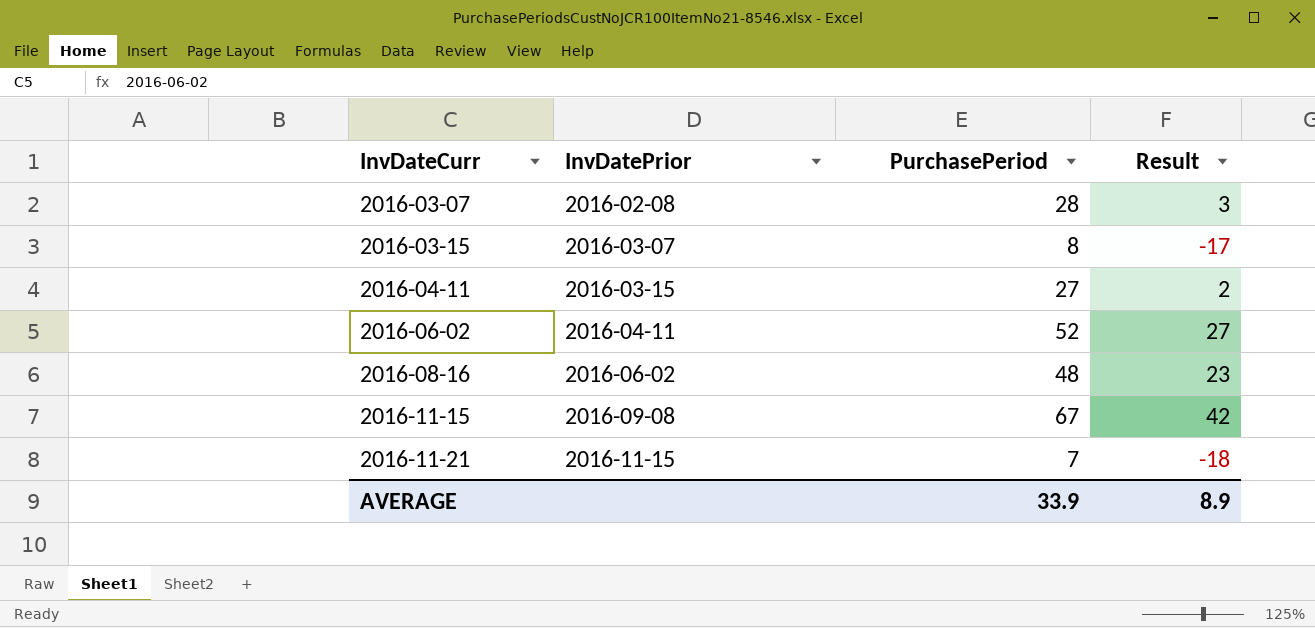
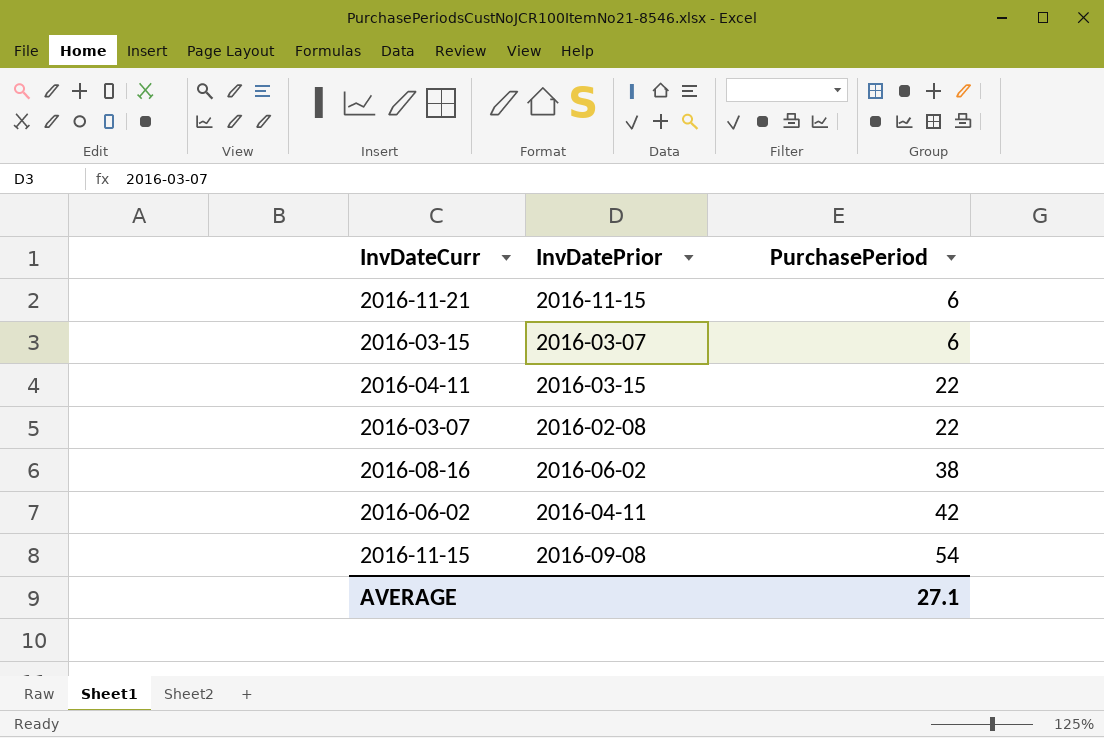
row order: InvDateCurr ascending -> PurchasePeriod ascending
column Result | formula: [PurchasePeriod] - 25 -> none
2016-11-21 | PurchasePeriod: 7 -> 6
2016-03-15 | PurchasePeriod: 8 -> 6
2016-04-11 | PurchasePeriod: 27 -> 22
2016-03-07 | PurchasePeriod: 28 -> 22
2016-08-16 | PurchasePeriod: 48 -> 38
2016-06-02 | PurchasePeriod: 52 -> 42
2016-11-15 | PurchasePeriod: 67 -> 54
AVERAGE | PurchasePeriod: 33.9 -> 27.1

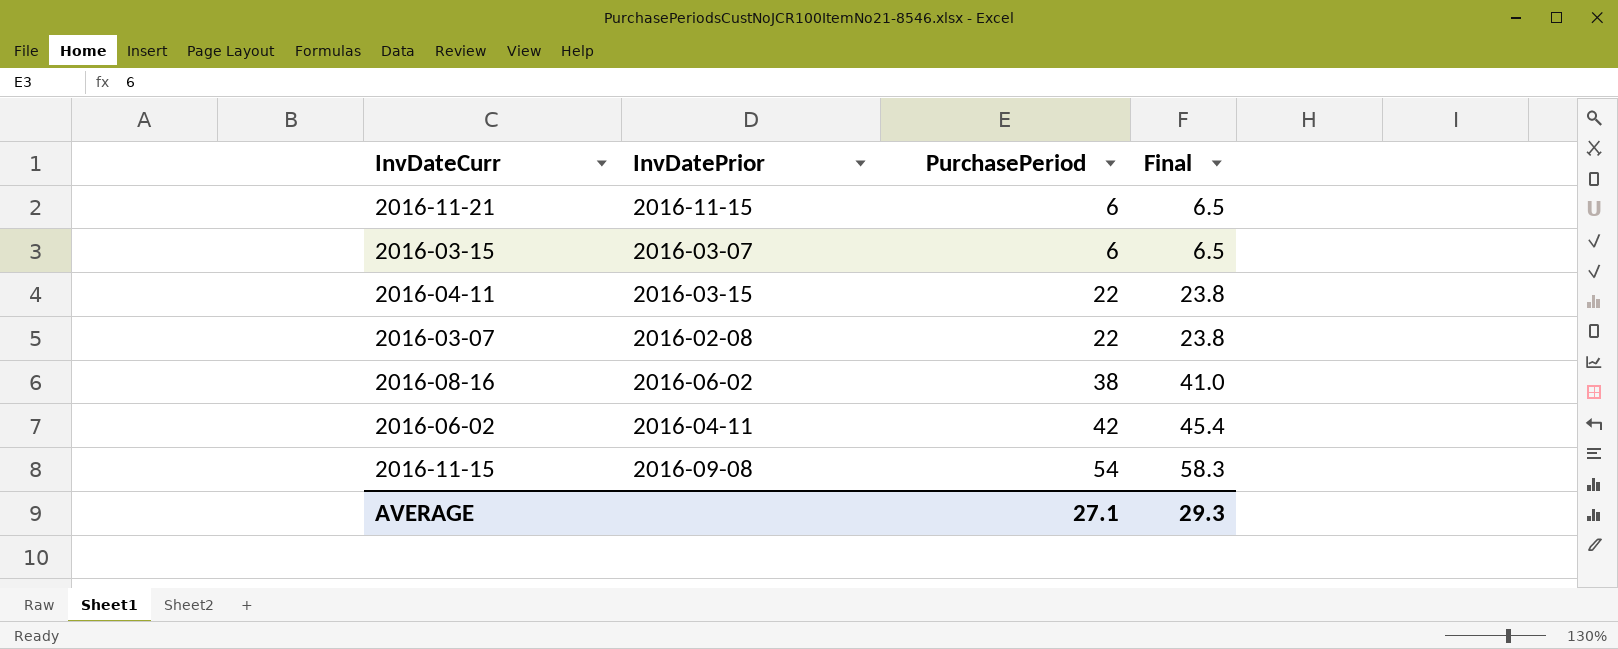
column Final | formula: none -> [PurchasePeriod] * 1.08

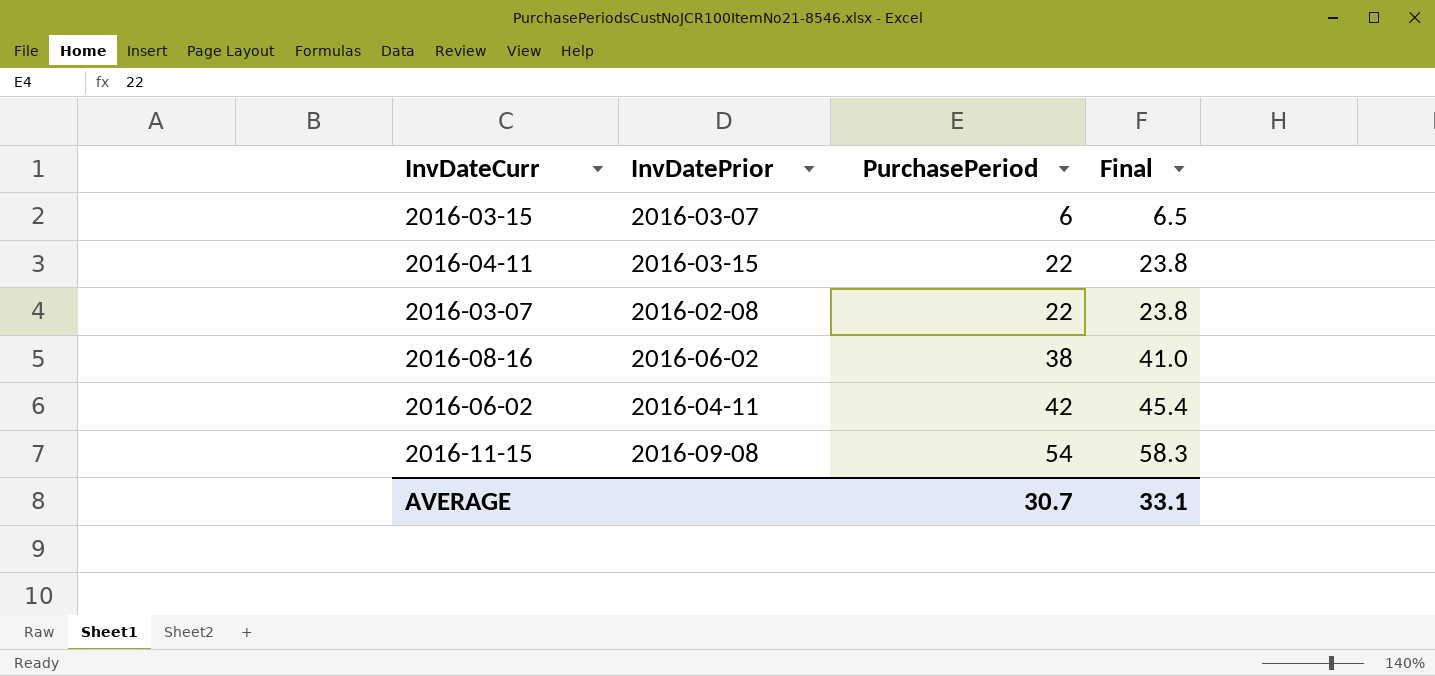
row 2016-11-21: 2016-11-15 | 6 | 6.5 -> none
AVERAGE | PurchasePeriod: 27.1 -> 30.7
AVERAGE | Final: 29.3 -> 33.1

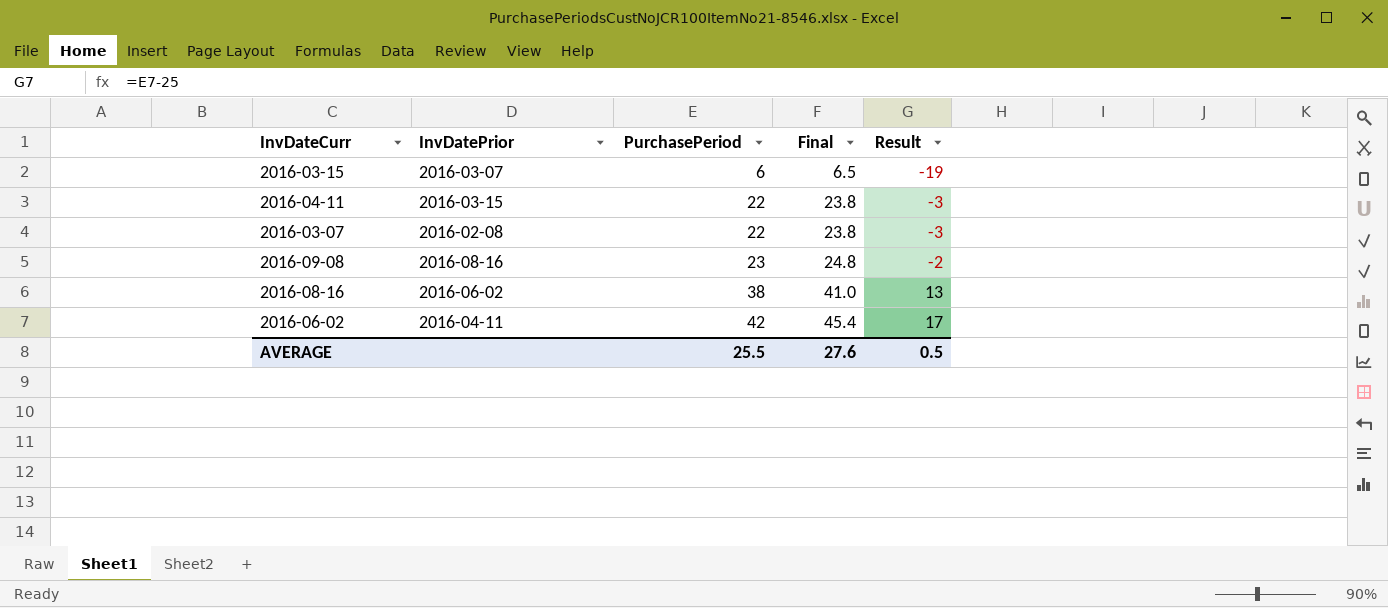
column Result | formula: none -> [PurchasePeriod] - 25
row 2016-11-15: 2016-09-08 | 54 | 58.3 -> none
row 2016-09-08: none -> 2016-08-16 | 23 | 24.8 | -2
AVERAGE | PurchasePeriod: 30.7 -> 25.5
AVERAGE | Final: 33.1 -> 27.6

